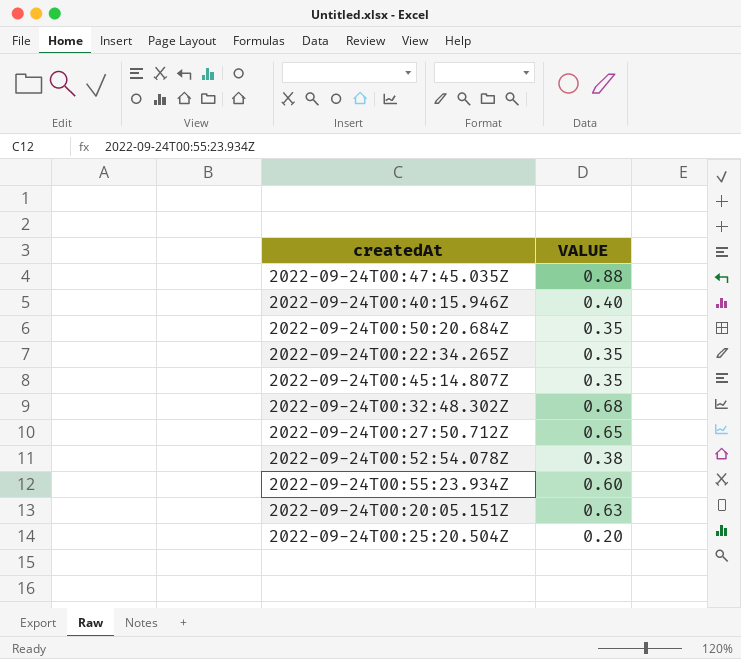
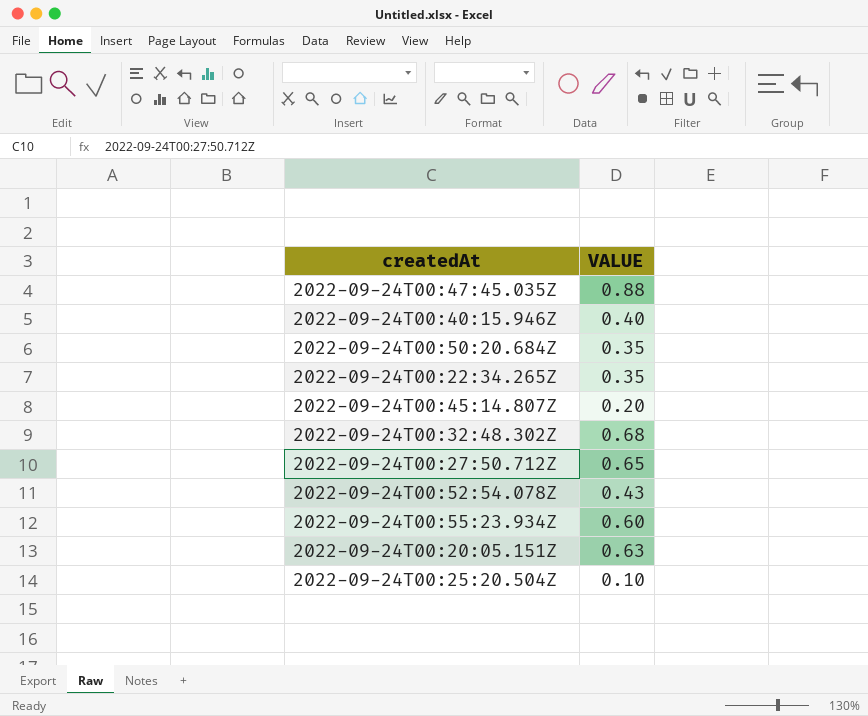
2022-09-24T00:45:14.807Z | VALUE: 0.35 -> 0.20
2022-09-24T00:52:54.078Z | VALUE: 0.38 -> 0.43
2022-09-24T00:25:20.504Z | VALUE: 0.20 -> 0.10

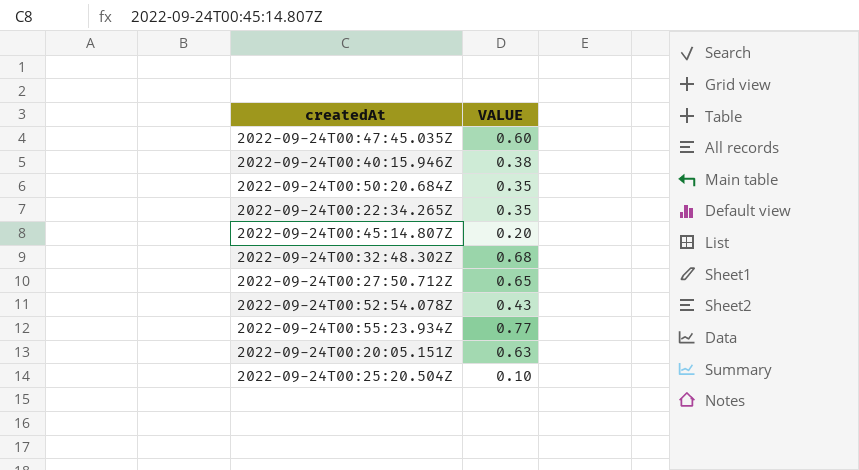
2022-09-24T00:47:45.035Z | VALUE: 0.88 -> 0.60
2022-09-24T00:40:15.946Z | VALUE: 0.40 -> 0.38
2022-09-24T00:55:23.934Z | VALUE: 0.60 -> 0.77

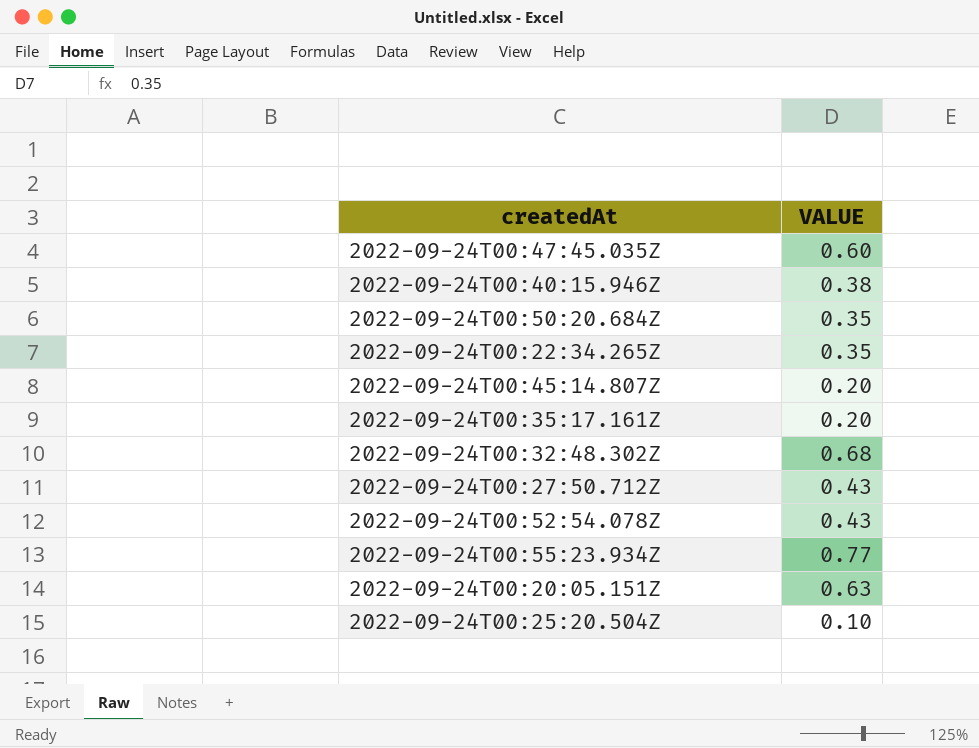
row 2022-09-24T00:35:17.161Z: none -> 0.20
2022-09-24T00:27:50.712Z | VALUE: 0.65 -> 0.43

